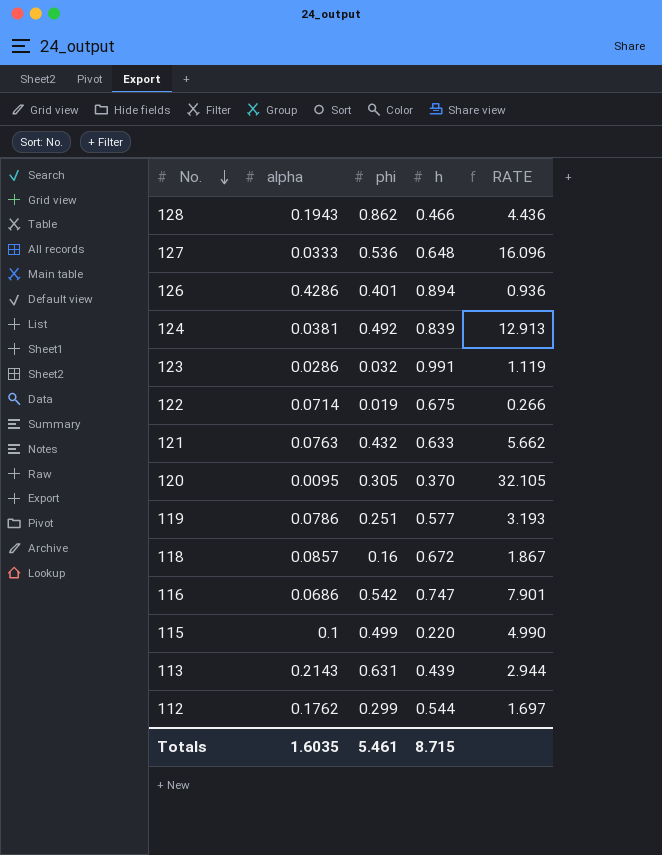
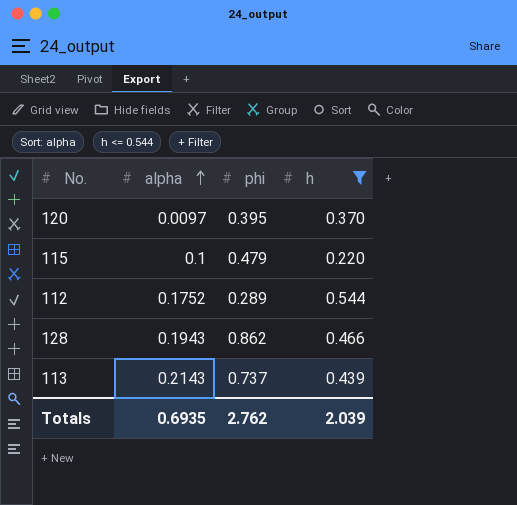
filter: none -> h <= 0.544
row order: No. descending -> alpha ascending
column RATE | formula: [phi] / [alpha] -> none
120 | alpha: 0.0095 -> 0.0097
120 | phi: 0.305 -> 0.395
115 | phi: 0.499 -> 0.479
112 | alpha: 0.1762 -> 0.1752
112 | phi: 0.299 -> 0.289
113 | phi: 0.631 -> 0.737
Totals | alpha: 1.6035 -> 0.6935
Totals | phi: 5.461 -> 2.762
Totals | h: 8.715 -> 2.039

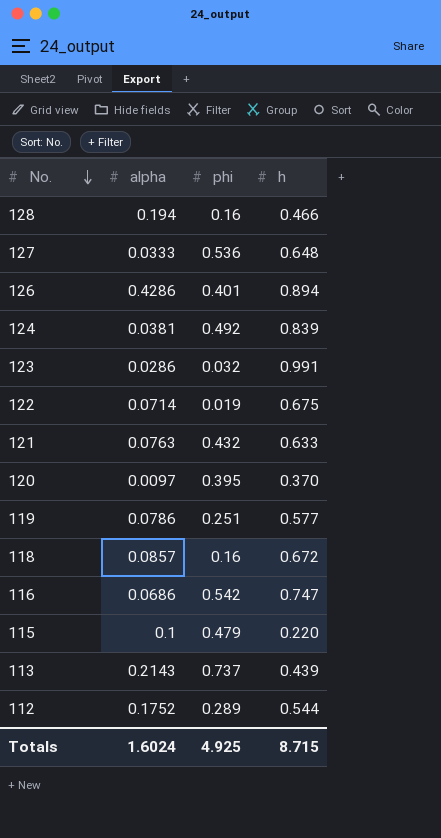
filter: h <= 0.544 -> none
row order: alpha ascending -> No. descending
128 | alpha: 0.1943 -> 0.194
128 | phi: 0.862 -> 0.16
Totals | alpha: 0.6935 -> 1.6024
Totals | phi: 2.762 -> 4.925
Totals | h: 2.039 -> 8.715

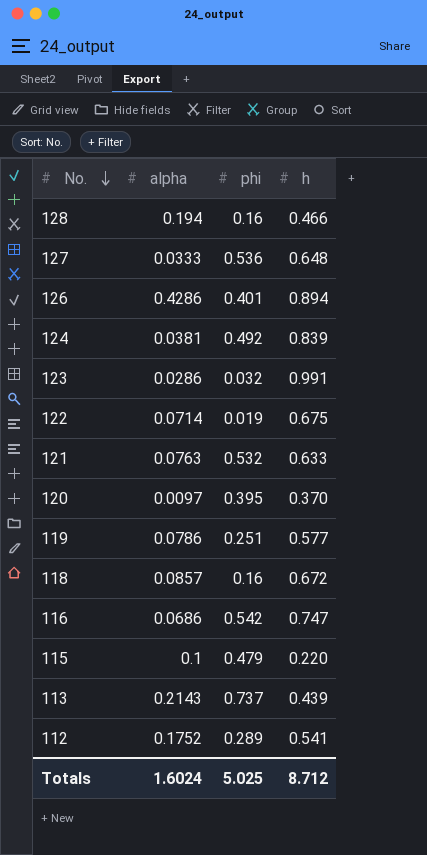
121 | phi: 0.432 -> 0.532
112 | h: 0.544 -> 0.541
Totals | phi: 4.925 -> 5.025
Totals | h: 8.715 -> 8.712

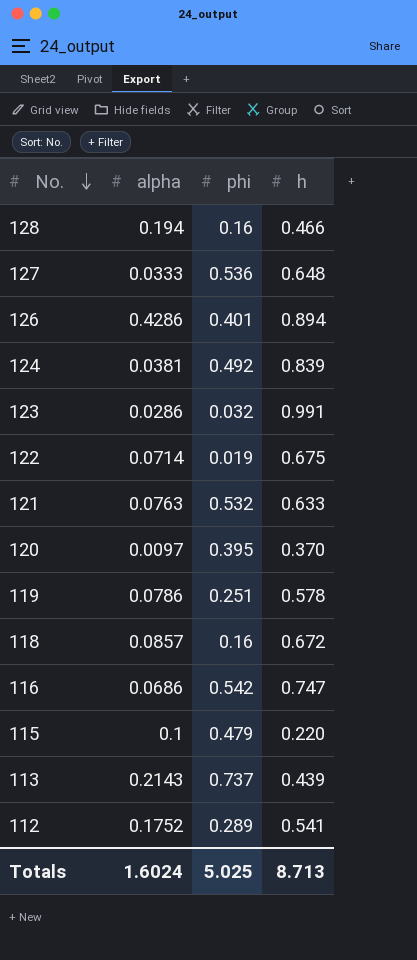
119 | h: 0.577 -> 0.578
Totals | h: 8.712 -> 8.713

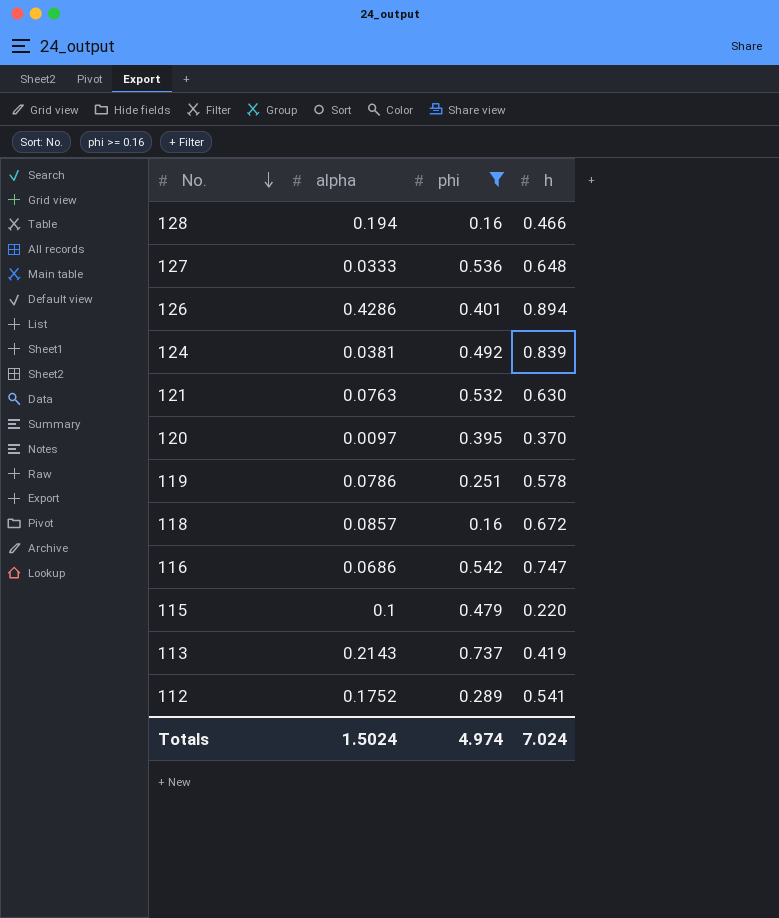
filter: none -> phi >= 0.16
121 | h: 0.633 -> 0.630
113 | h: 0.439 -> 0.419
Totals | alpha: 1.6024 -> 1.5024
Totals | phi: 5.025 -> 4.974
Totals | h: 8.713 -> 7.024

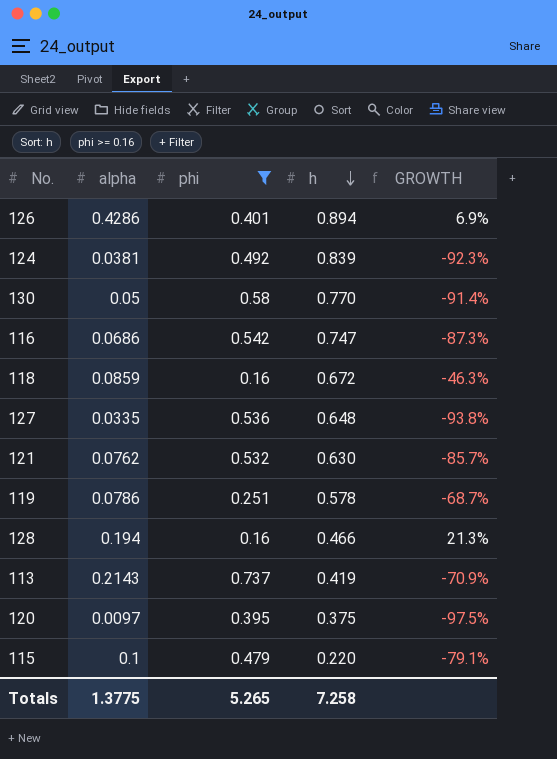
row order: No. descending -> h descending
column GROWTH | formula: none -> ([alpha] - [phi]) / [phi]
row 112: 0.1752 | 0.289 | 0.541 -> none
row 130: none -> 0.05 | 0.58 | 0.770 | -91.4%
118 | alpha: 0.0857 -> 0.0859
127 | alpha: 0.0333 -> 0.0335
121 | alpha: 0.0763 -> 0.0762
120 | h: 0.370 -> 0.375
Totals | alpha: 1.5024 -> 1.3775
Totals | phi: 4.974 -> 5.265
Totals | h: 7.024 -> 7.258

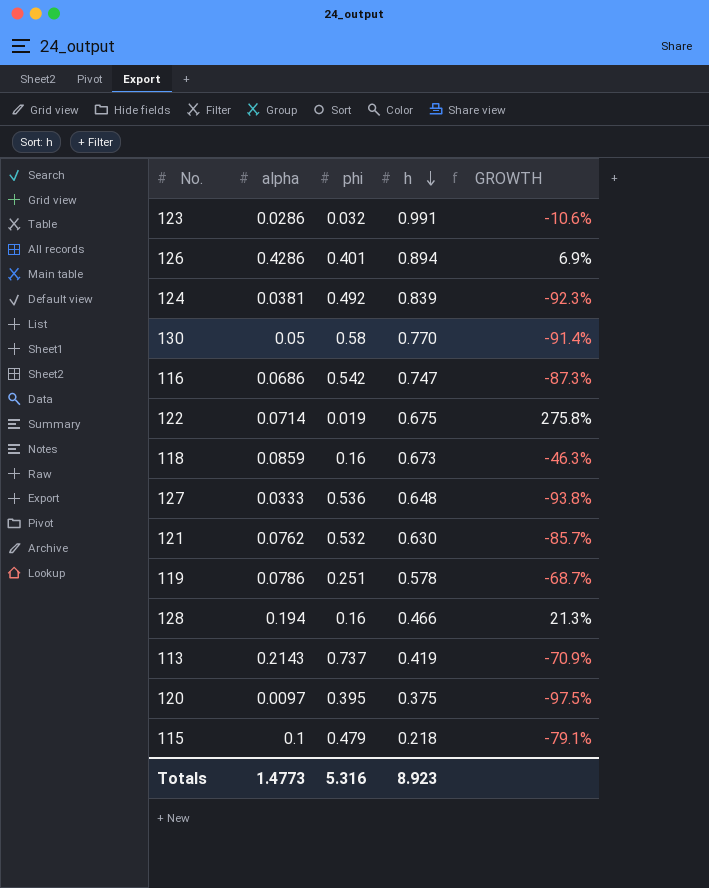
filter: phi >= 0.16 -> none
118 | h: 0.672 -> 0.673
127 | alpha: 0.0335 -> 0.0333
115 | h: 0.220 -> 0.218
Totals | alpha: 1.3775 -> 1.4773
Totals | phi: 5.265 -> 5.316
Totals | h: 7.258 -> 8.923

